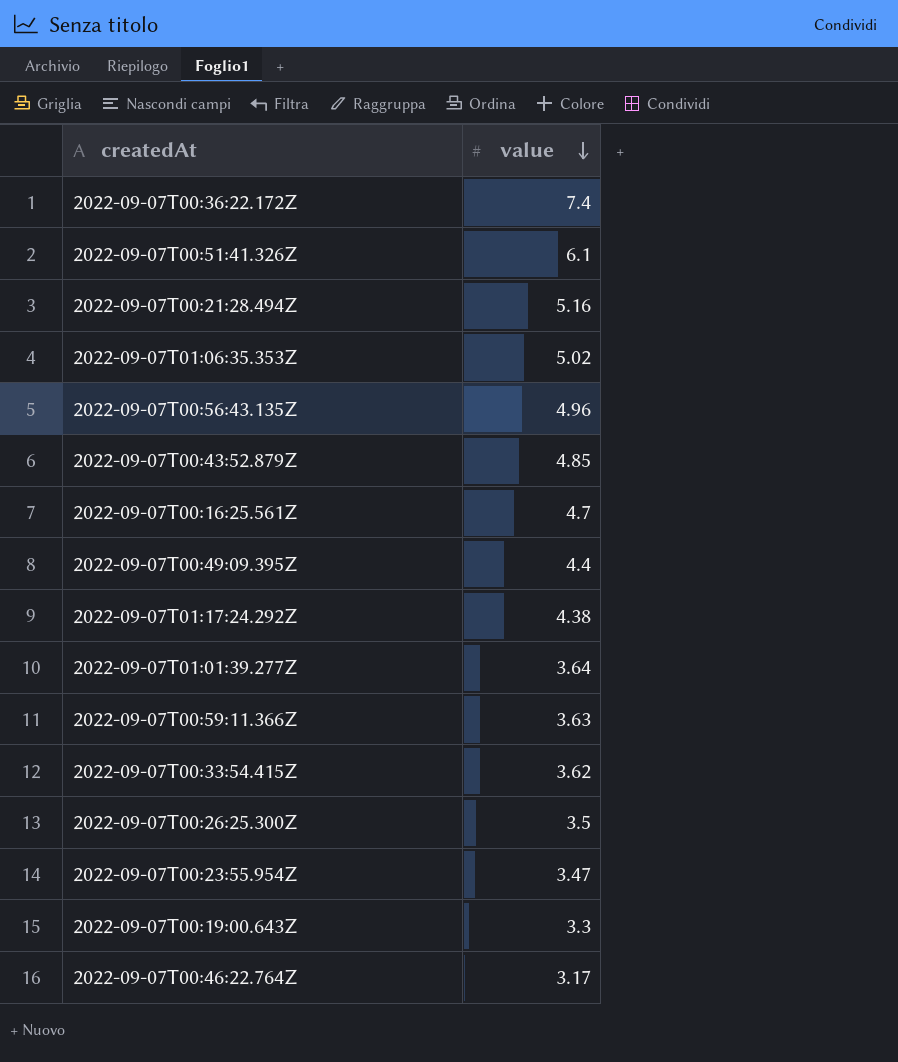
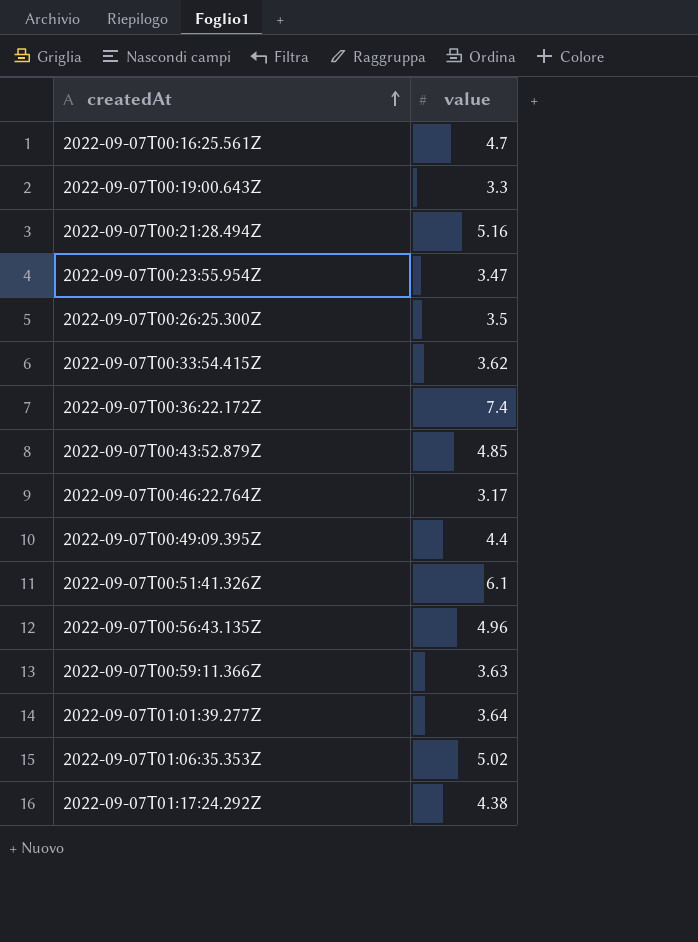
row order: value descending -> createdAt ascending

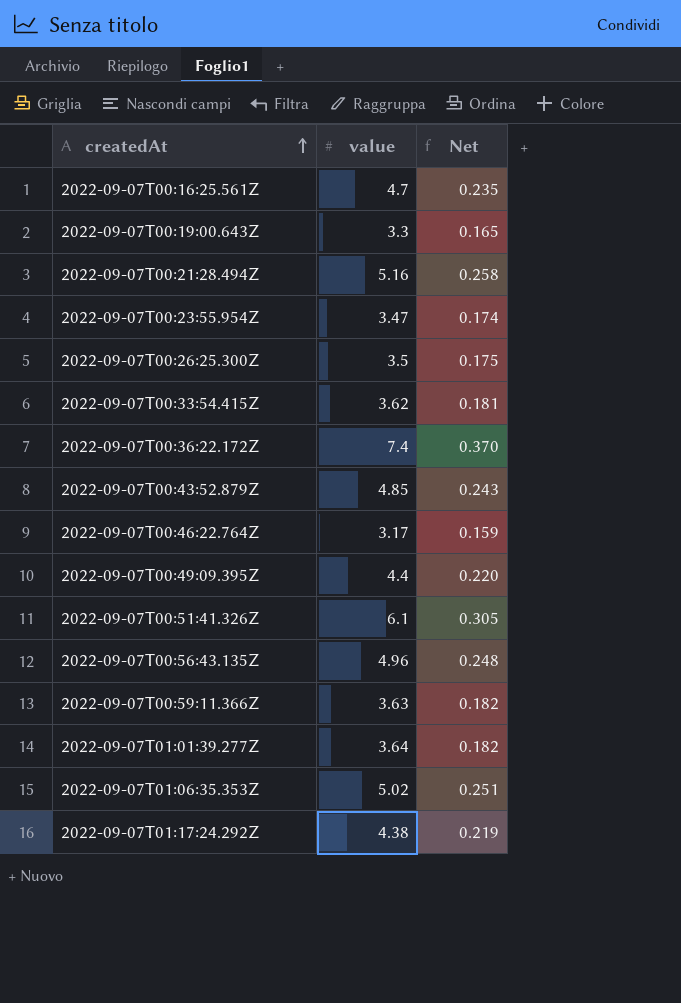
column Net | formula: none -> [value] * 0.05

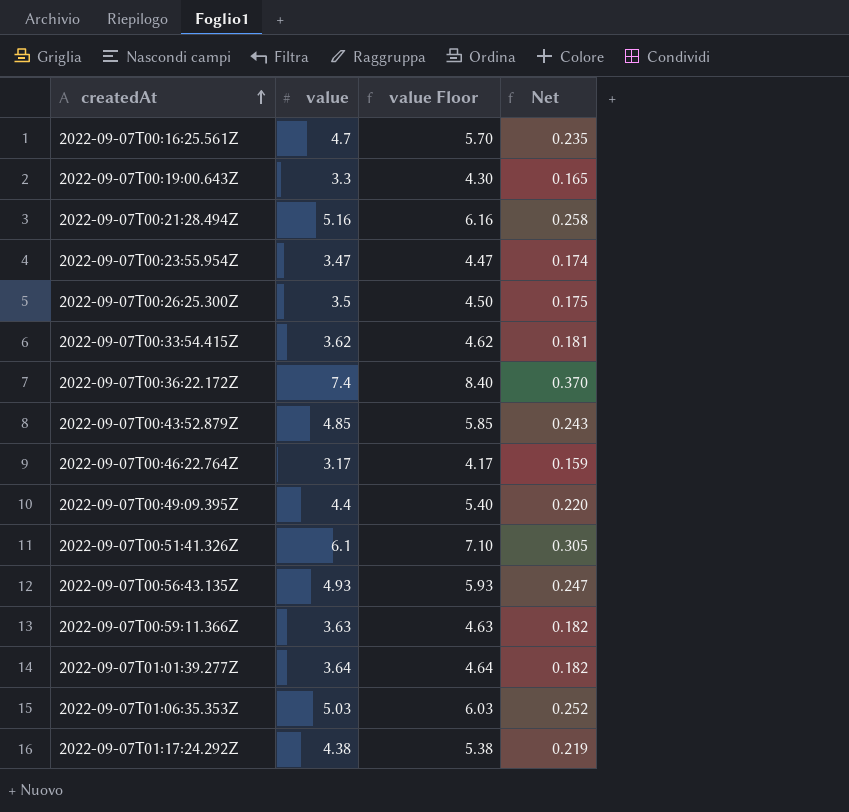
column value Floor | formula: none -> [value] + 1
2022-09-07T00:56:43.135Z | value: 4.96 -> 4.93
2022-09-07T00:56:43.135Z | Net: 0.248 -> 0.247
2022-09-07T01:06:35.353Z | value: 5.02 -> 5.03
2022-09-07T01:06:35.353Z | Net: 0.251 -> 0.252

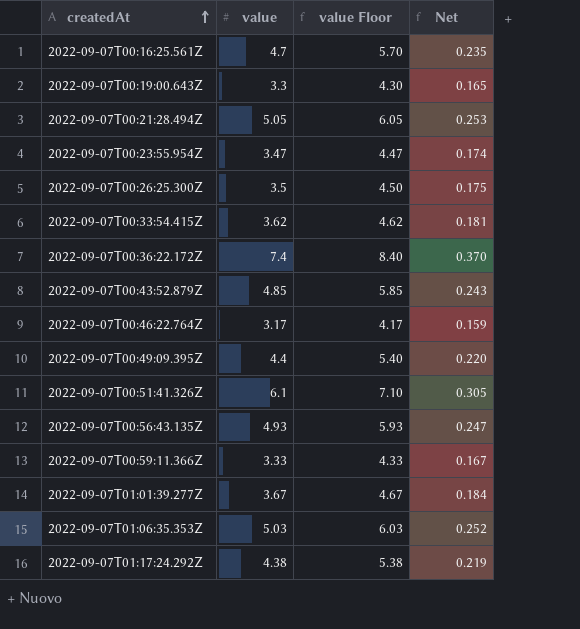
2022-09-07T00:21:28.494Z | value: 5.16 -> 5.05
2022-09-07T00:21:28.494Z | value Floor: 6.16 -> 6.05
2022-09-07T00:21:28.494Z | Net: 0.258 -> 0.253
2022-09-07T00:59:11.366Z | value: 3.63 -> 3.33
2022-09-07T00:59:11.366Z | value Floor: 4.63 -> 4.33
2022-09-07T00:59:11.366Z | Net: 0.182 -> 0.167
2022-09-07T01:01:39.277Z | value: 3.64 -> 3.67
2022-09-07T01:01:39.277Z | value Floor: 4.64 -> 4.67
2022-09-07T01:01:39.277Z | Net: 0.182 -> 0.184

